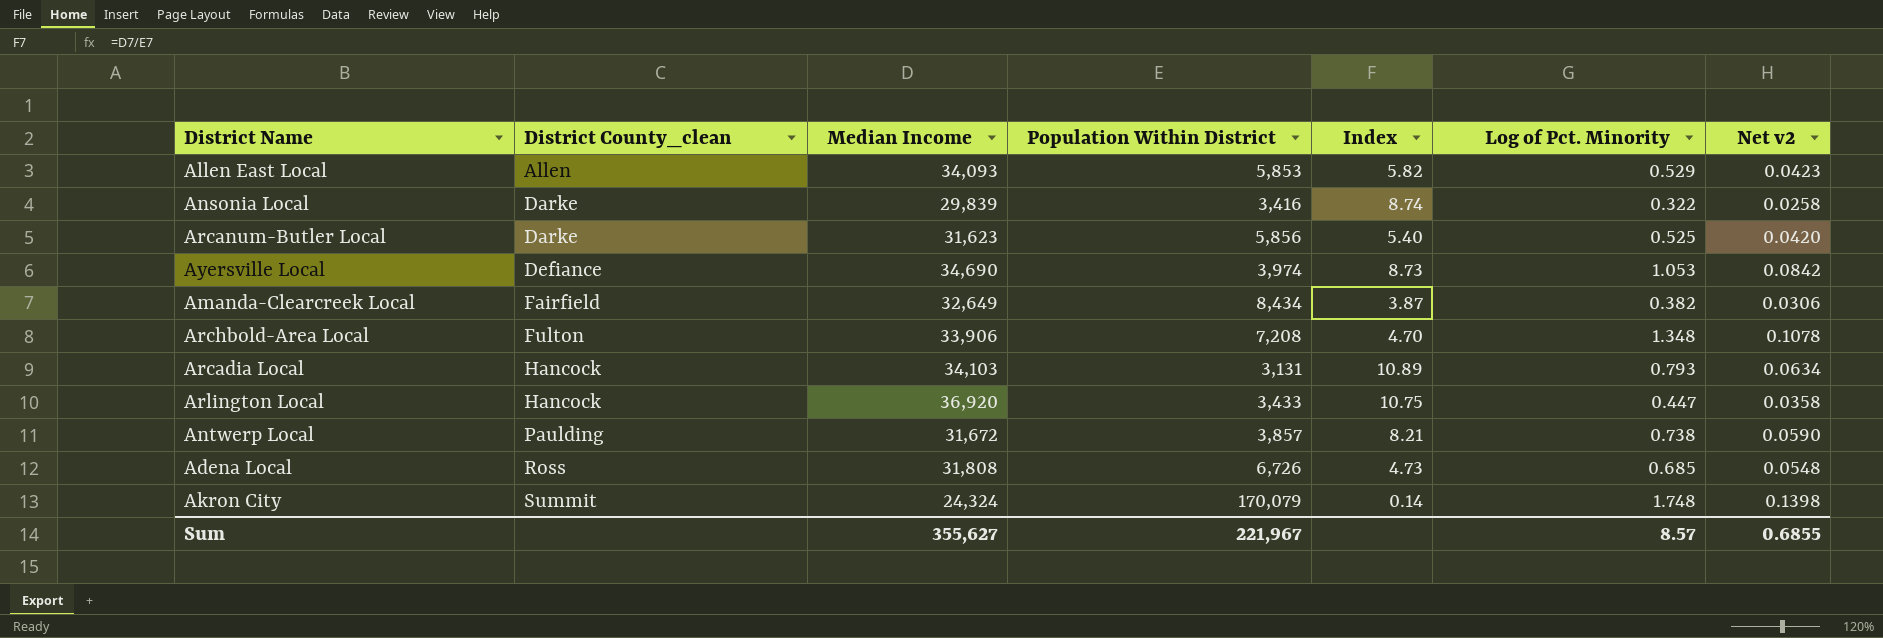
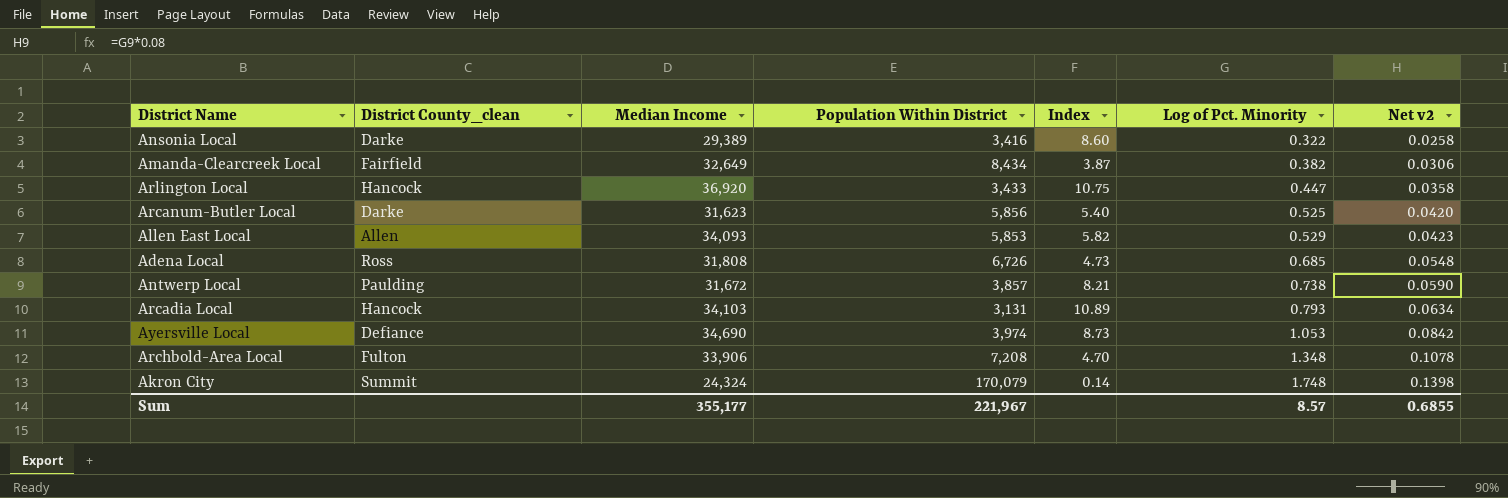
row order: District County_clean ascending -> Log of Pct. Minority ascending
Ansonia Local | Median Income: 29,839 -> 29,389
Ansonia Local | Index: 8.74 -> 8.60
Sum | Median Income: 355,627 -> 355,177

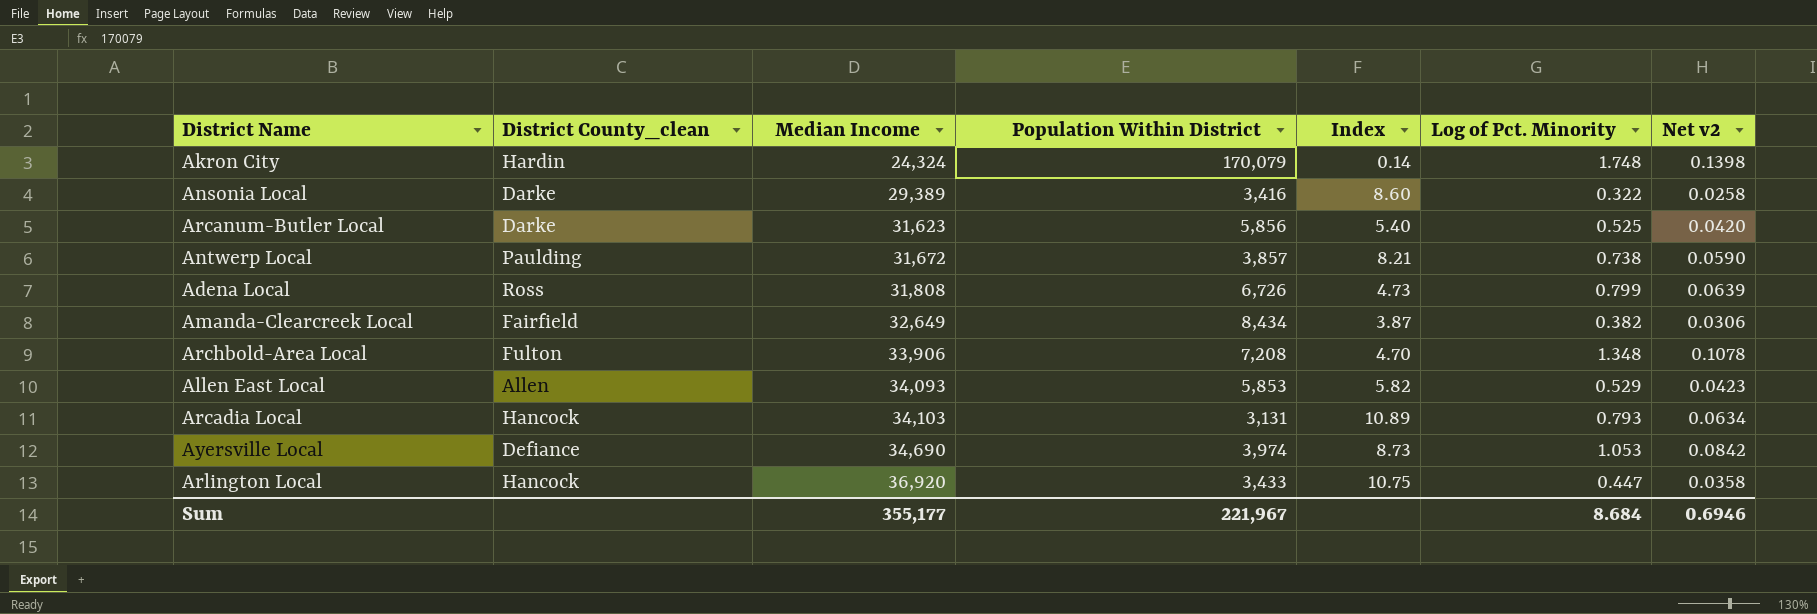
row order: Log of Pct. Minority ascending -> Median Income ascending
Akron City | District County_clean: Summit -> Hardin
Adena Local | Log of Pct. Minority: 0.685 -> 0.799
Adena Local | Net v2: 0.0548 -> 0.0639
Sum | Log of Pct. Minority: 8.57 -> 8.684
Sum | Net v2: 0.6855 -> 0.6946

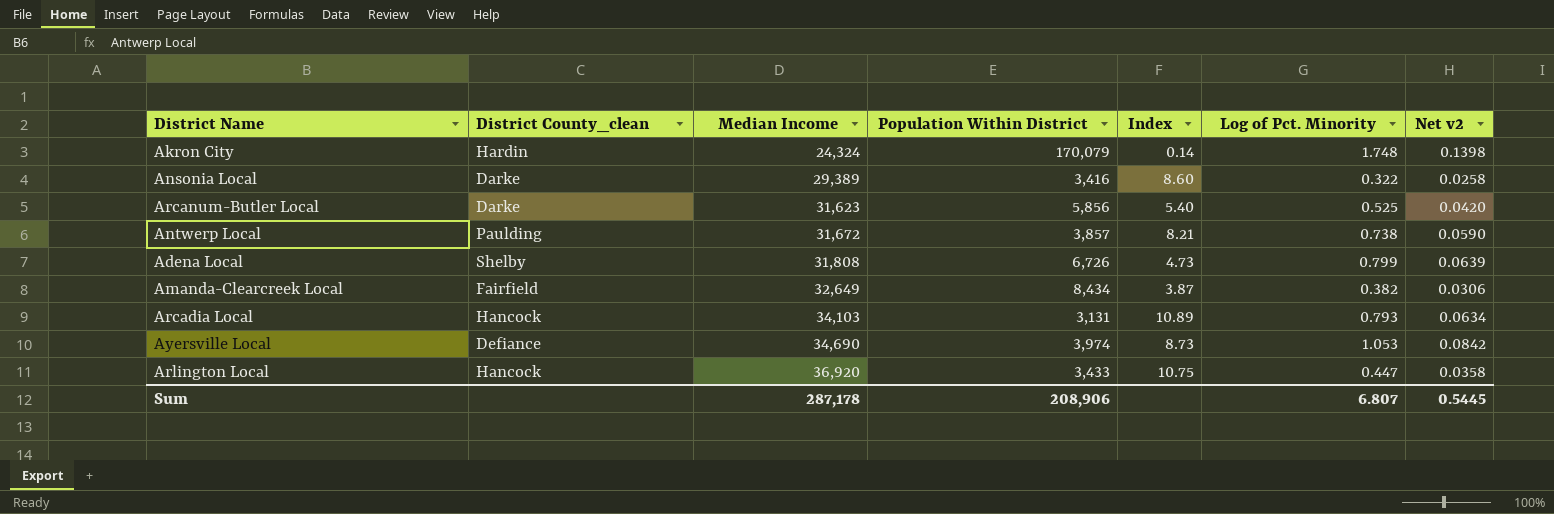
row Archbold-Area Local: Fulton | 33,906 | 7,208 | 4.70 | 1.348 | 0.1078 -> none
row Allen East Local: Allen | 34,093 | 5,853 | 5.82 | 0.529 | 0.0423 -> none
Adena Local | District County_clean: Ross -> Shelby
Sum | Median Income: 355,177 -> 287,178
Sum | Population Within District: 221,967 -> 208,906
Sum | Log of Pct. Minority: 8.684 -> 6.807
Sum | Net v2: 0.6946 -> 0.5445

